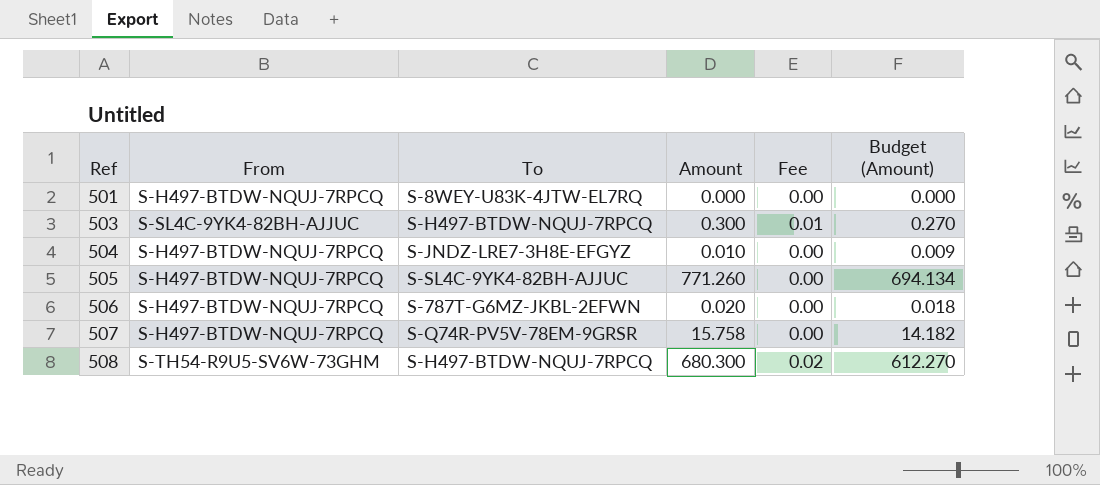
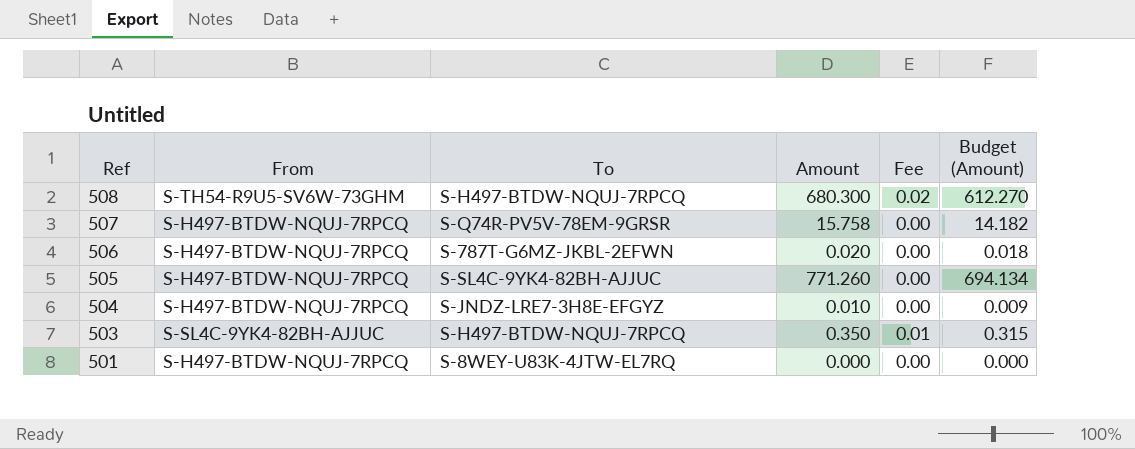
row order: Ref ascending -> Ref descending
503 | Amount: 0.300 -> 0.350
503 | Budget (Amount): 0.270 -> 0.315

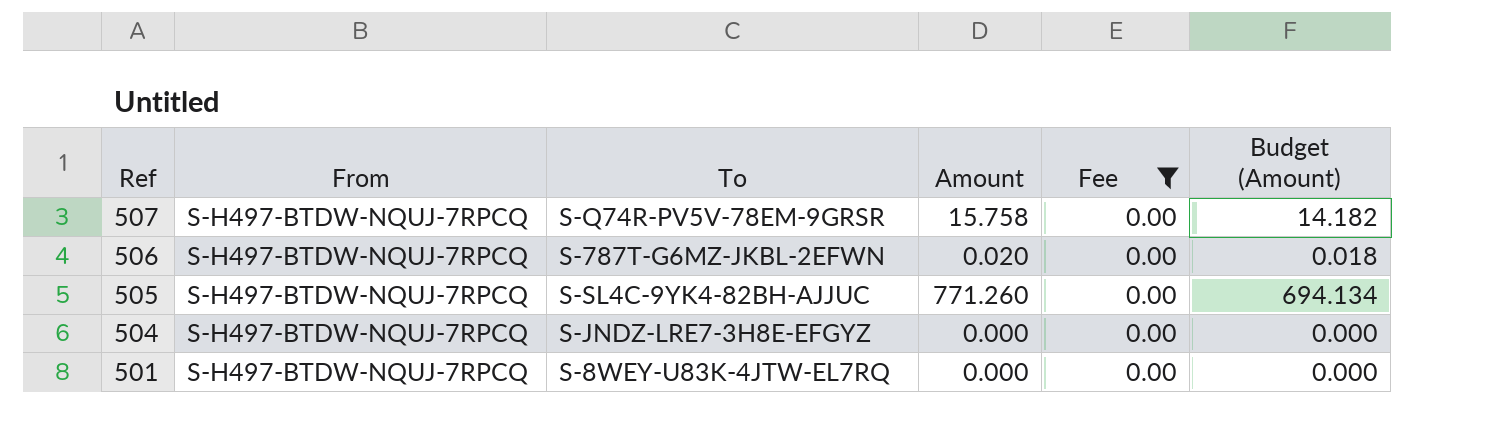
filter: none -> Fee = 0.00
504 | Amount: 0.010 -> 0.000
504 | Budget (Amount): 0.009 -> 0.000

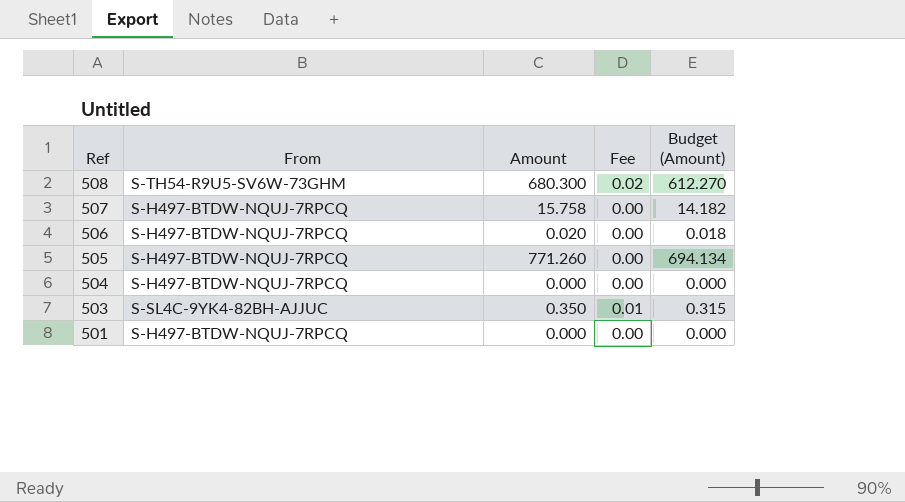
filter: Fee = 0.00 -> none
column To | position: 3 -> none

